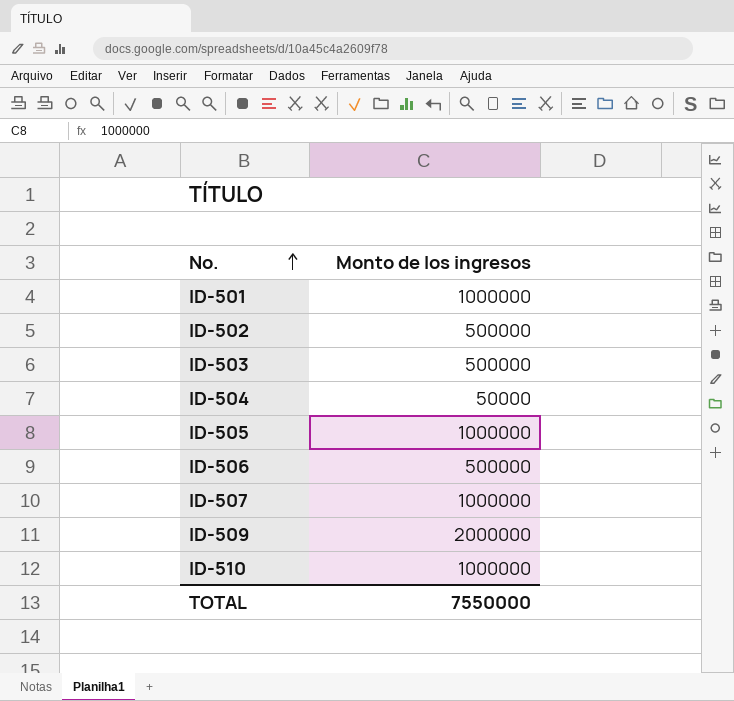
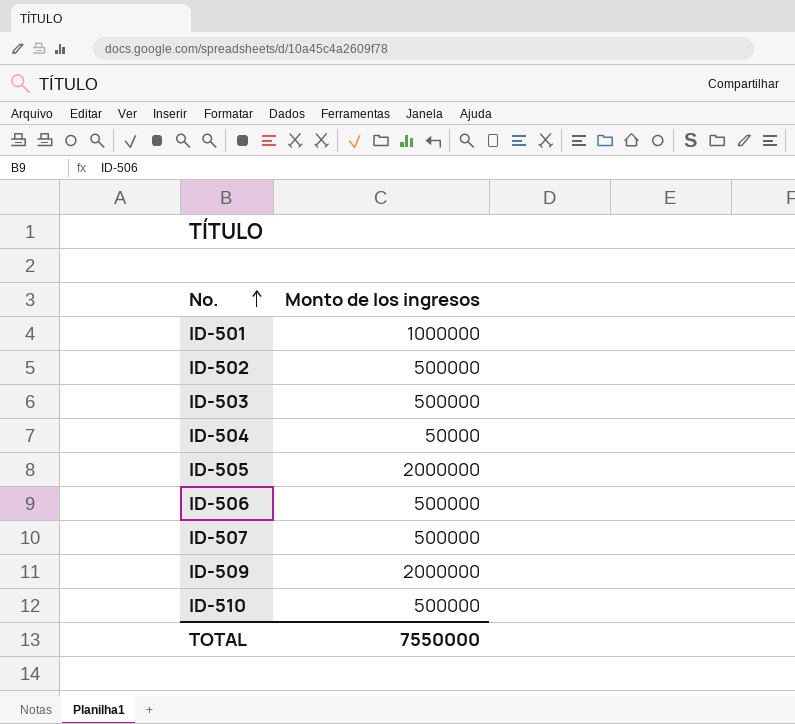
ID-505 | Monto de los ingresos: 1000000 -> 2000000
ID-507 | Monto de los ingresos: 1000000 -> 500000
ID-510 | Monto de los ingresos: 1000000 -> 500000

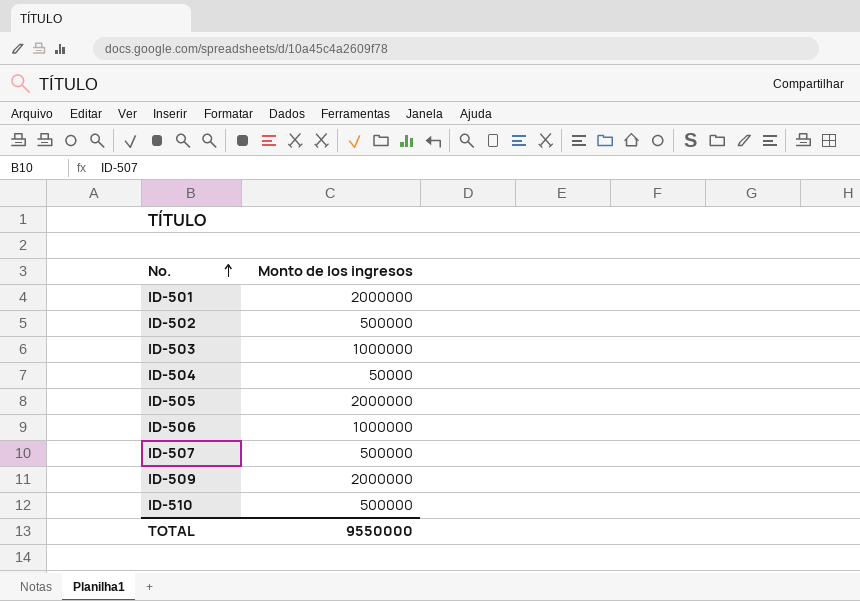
ID-501 | Monto de los ingresos: 1000000 -> 2000000
ID-503 | Monto de los ingresos: 500000 -> 1000000
ID-506 | Monto de los ingresos: 500000 -> 1000000
TOTAL | Monto de los ingresos: 7550000 -> 9550000

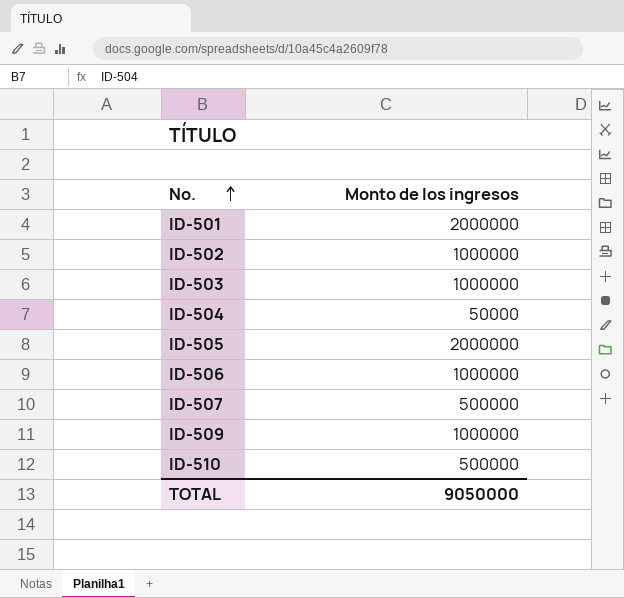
ID-502 | Monto de los ingresos: 500000 -> 1000000
ID-509 | Monto de los ingresos: 2000000 -> 1000000
TOTAL | Monto de los ingresos: 9550000 -> 9050000

